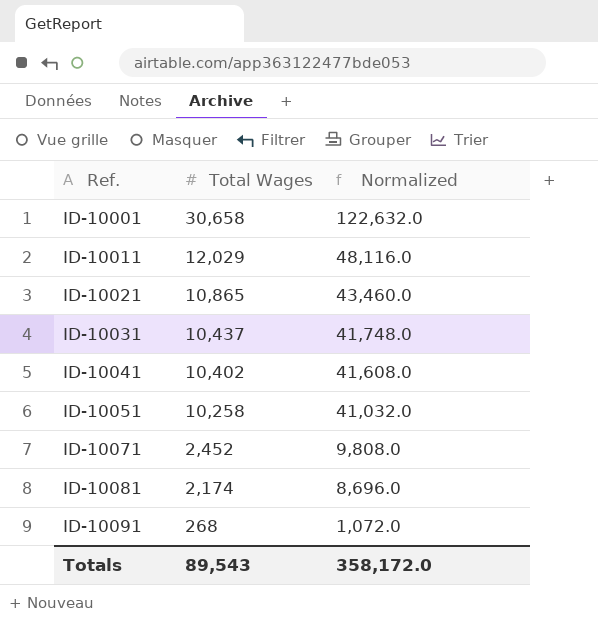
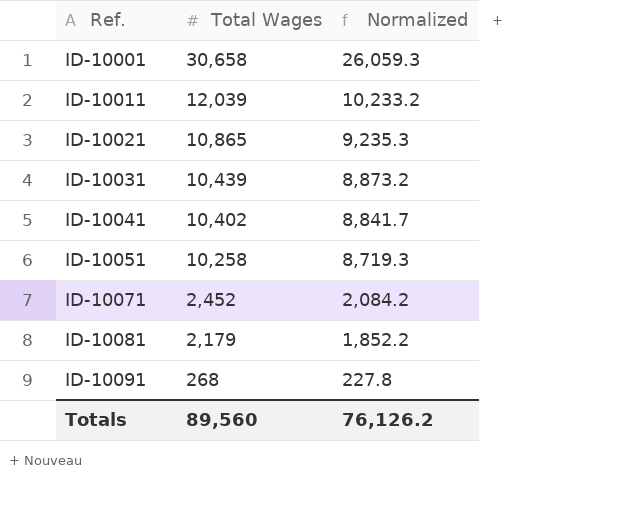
column Normalized | formula: [Total Wages] * 4 -> [Total Wages] * 0.85
ID-10011 | Total Wages: 12,029 -> 12,039
ID-10031 | Total Wages: 10,437 -> 10,439
ID-10081 | Total Wages: 2,174 -> 2,179
Totals | Total Wages: 89,543 -> 89,560
Totals | Normalized: 358,172.0 -> 76,126.2

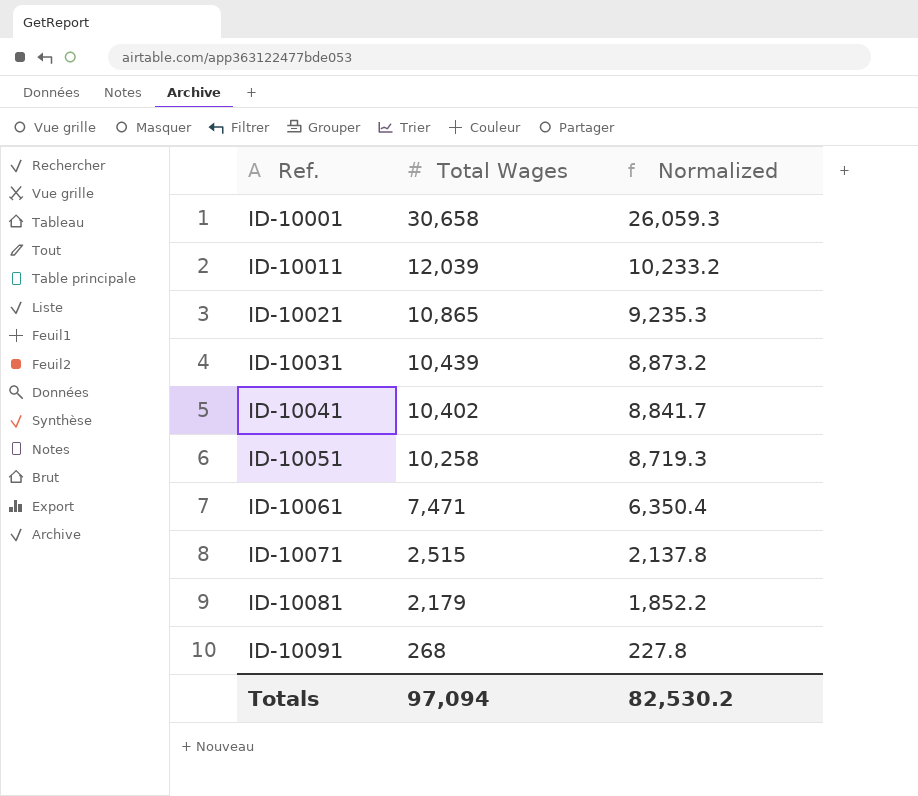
row ID-10061: none -> 7,471 | 6,350.4
ID-10071 | Total Wages: 2,452 -> 2,515
ID-10071 | Normalized: 2,084.2 -> 2,137.8
Totals | Total Wages: 89,560 -> 97,094
Totals | Normalized: 76,126.2 -> 82,530.2

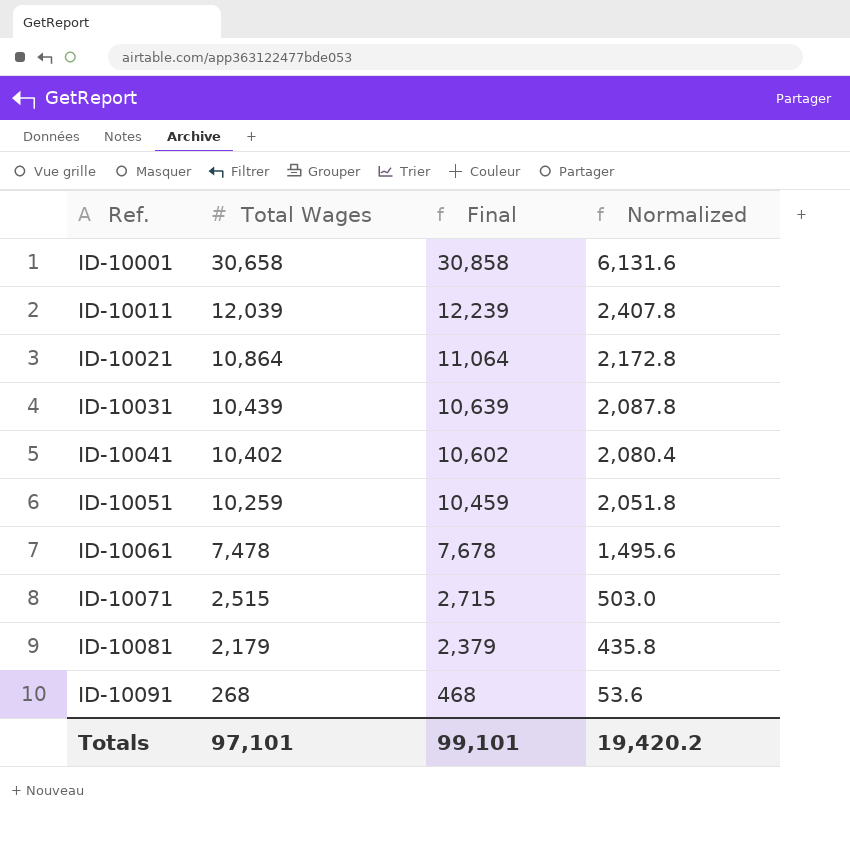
column Final | formula: none -> [Total Wages] + 200
column Normalized | formula: [Total Wages] * 0.85 -> [Total Wages] * 0.2
ID-10021 | Total Wages: 10,865 -> 10,864
ID-10051 | Total Wages: 10,258 -> 10,259
ID-10061 | Total Wages: 7,471 -> 7,478
Totals | Total Wages: 97,094 -> 97,101
Totals | Normalized: 82,530.2 -> 19,420.2

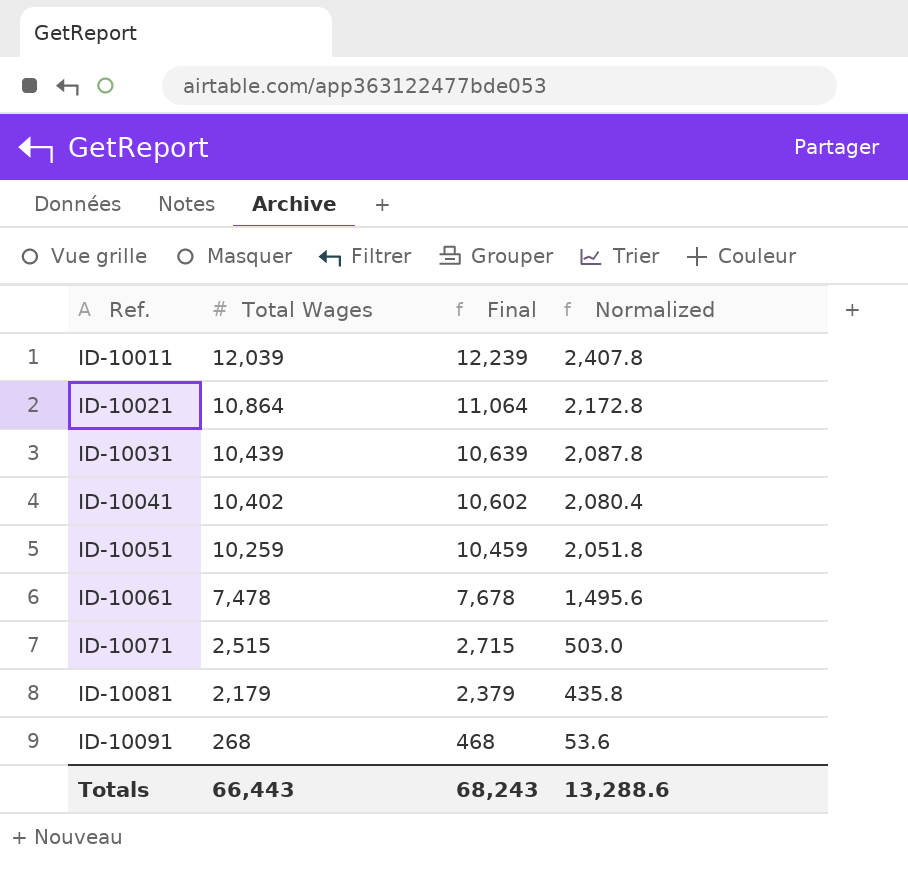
row ID-10001: 30,658 | 30,858 | 6,131.6 -> none
Totals | Total Wages: 97,101 -> 66,443
Totals | Final: 99,101 -> 68,243
Totals | Normalized: 19,420.2 -> 13,288.6

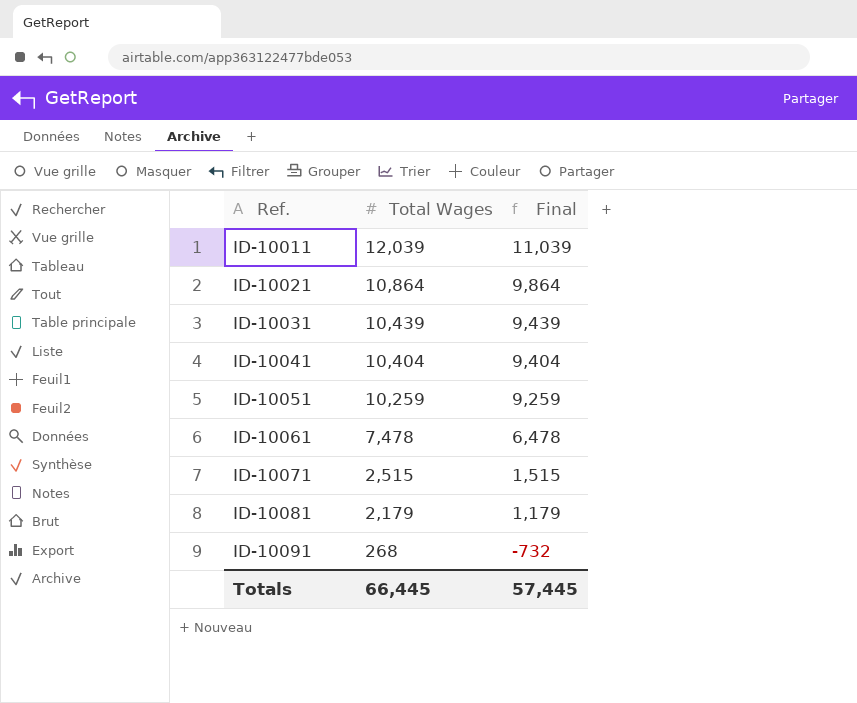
column Normalized | formula: [Total Wages] * 0.2 -> none
column Final | formula: [Total Wages] + 200 -> [Total Wages] - 1000
ID-10041 | Total Wages: 10,402 -> 10,404
Totals | Total Wages: 66,443 -> 66,445
Totals | Final: 68,243 -> 57,445

